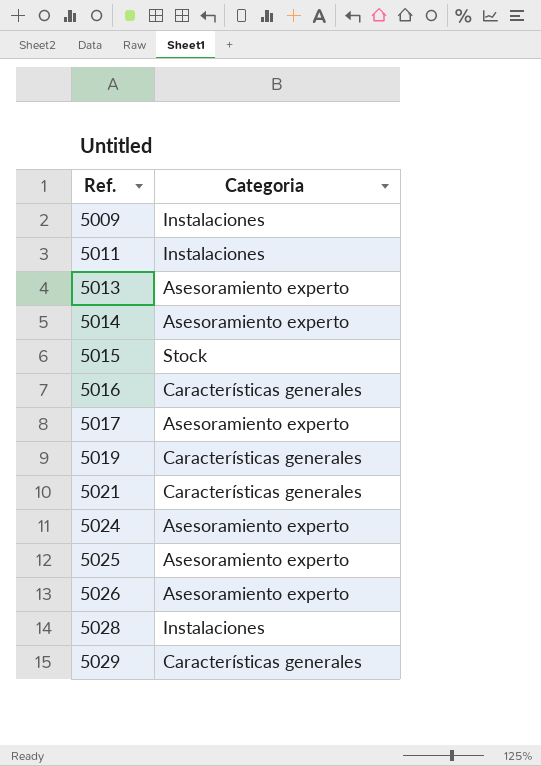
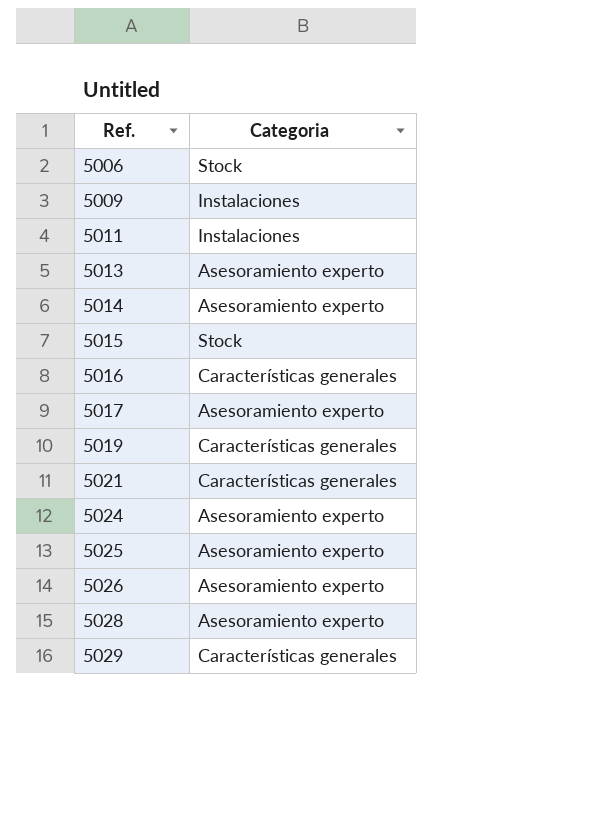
row 5006: none -> Stock
5028 | Categoria: Instalaciones -> Asesoramiento experto

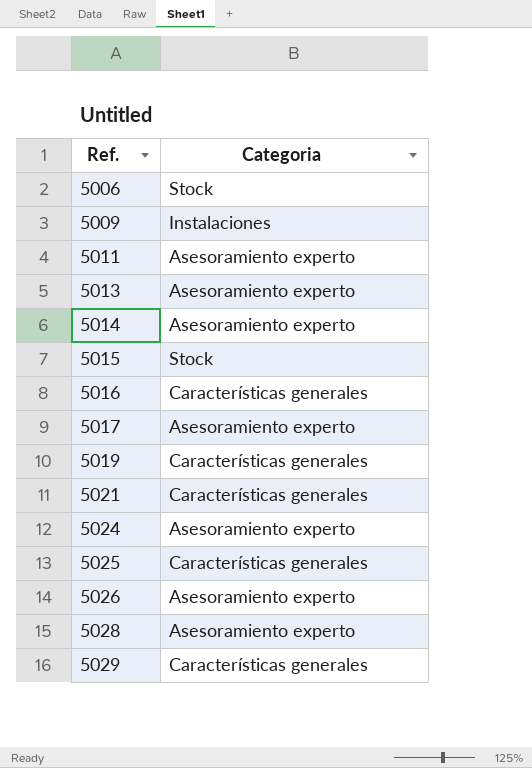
5011 | Categoria: Instalaciones -> Asesoramiento experto
5025 | Categoria: Asesoramiento experto -> Características generales

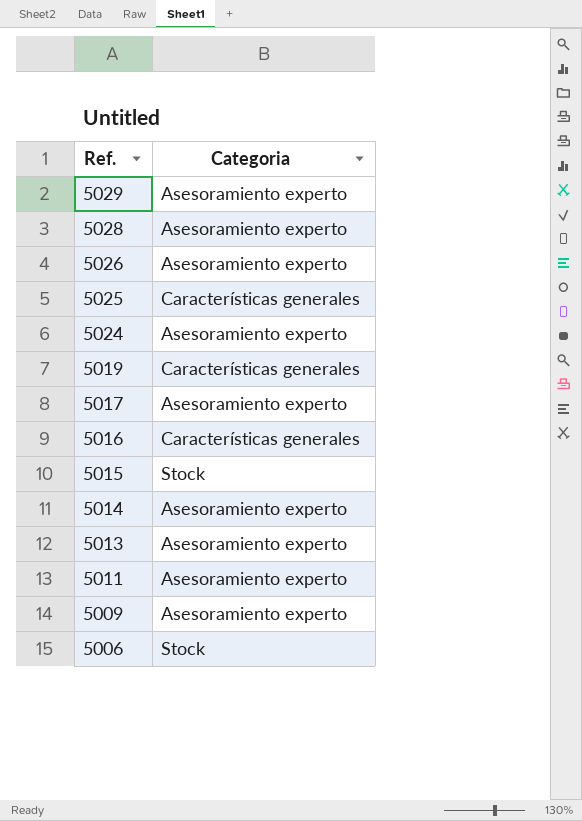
row order: Ref. ascending -> Ref. descending
row 5021: Características generales -> none
5029 | Categoria: Características generales -> Asesoramiento experto
5009 | Categoria: Instalaciones -> Asesoramiento experto

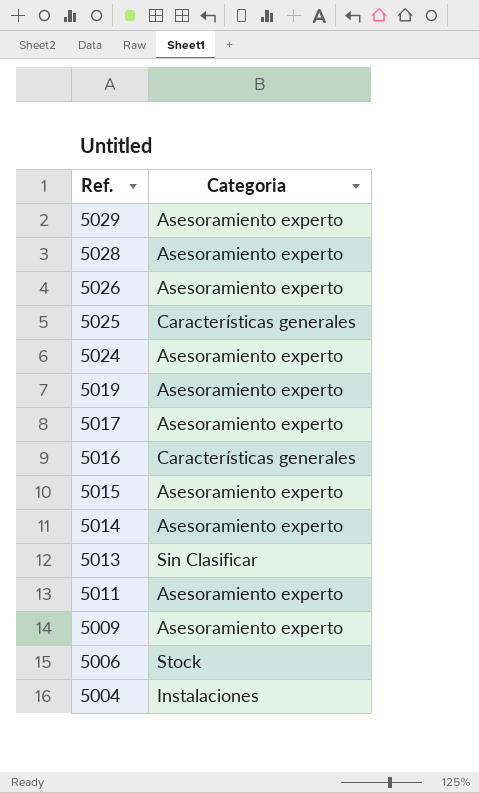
5019 | Categoria: Características generales -> Asesoramiento experto
5015 | Categoria: Stock -> Asesoramiento experto
5013 | Categoria: Asesoramiento experto -> Sin Clasificar
row 5004: none -> Instalaciones

